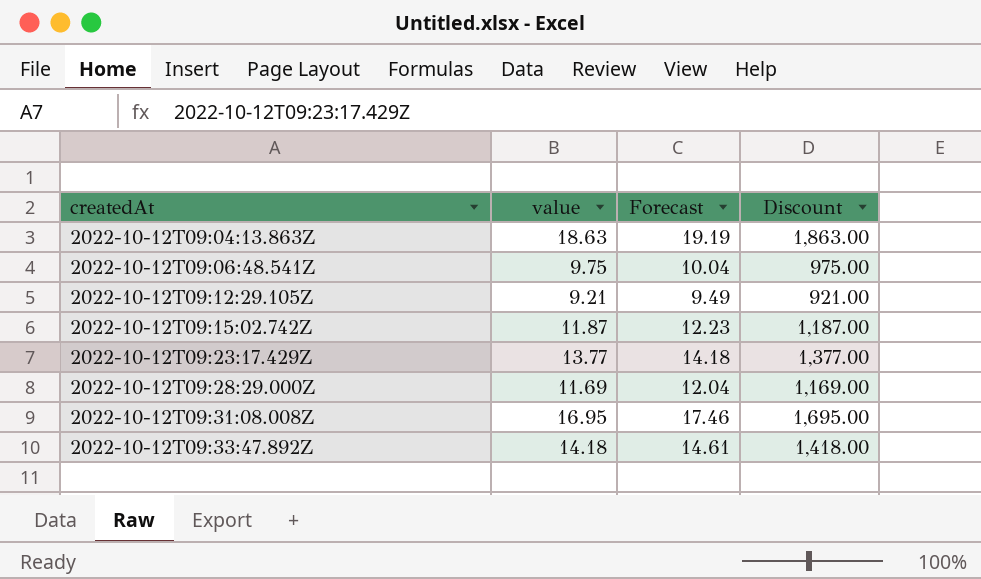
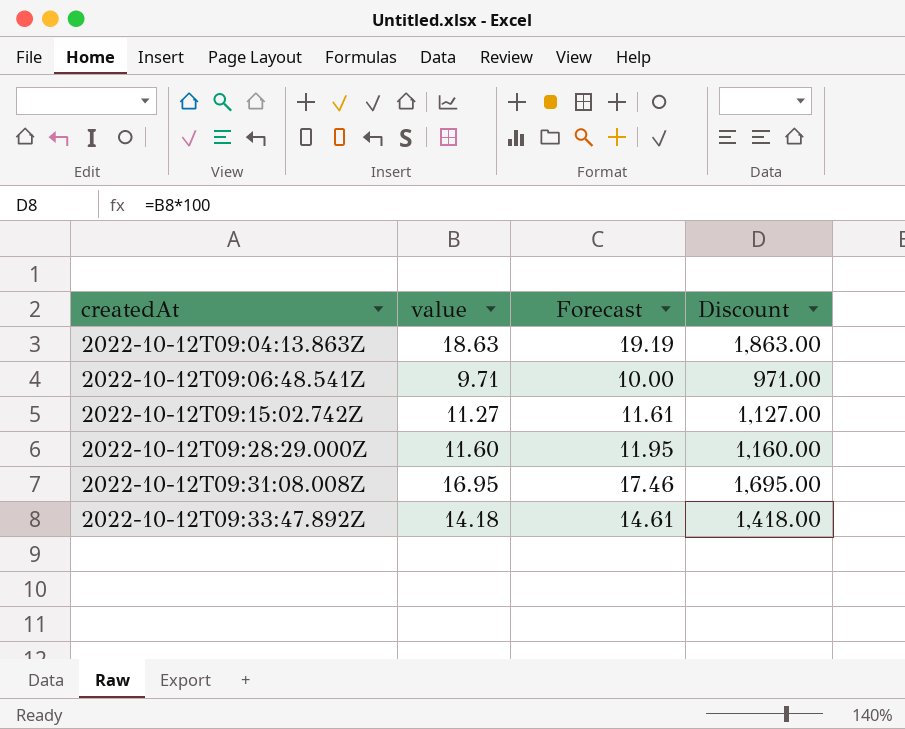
row 2022-10-12T09:12:29.105Z: 9.21 | 9.49 | 921.00 -> none
row 2022-10-12T09:23:17.429Z: 13.77 | 14.18 | 1,377.00 -> none
2022-10-12T09:06:48.541Z | value: 9.75 -> 9.71
2022-10-12T09:06:48.541Z | Forecast: 10.04 -> 10.00
2022-10-12T09:06:48.541Z | Discount: 975.00 -> 971.00
2022-10-12T09:15:02.742Z | value: 11.87 -> 11.27
2022-10-12T09:15:02.742Z | Forecast: 12.23 -> 11.61
2022-10-12T09:15:02.742Z | Discount: 1,187.00 -> 1,127.00
2022-10-12T09:28:29.000Z | value: 11.69 -> 11.60
2022-10-12T09:28:29.000Z | Forecast: 12.04 -> 11.95
2022-10-12T09:28:29.000Z | Discount: 1,169.00 -> 1,160.00

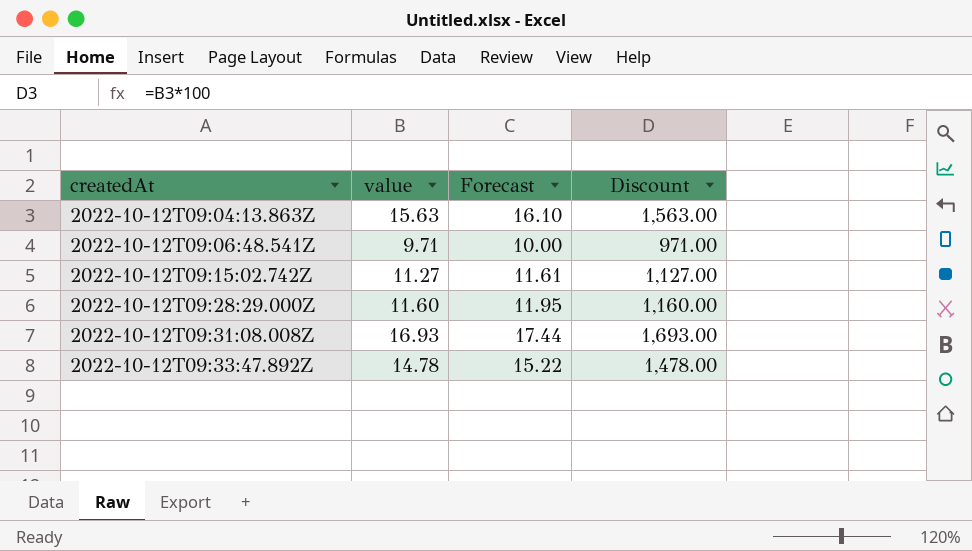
2022-10-12T09:04:13.863Z | value: 18.63 -> 15.63
2022-10-12T09:04:13.863Z | Forecast: 19.19 -> 16.10
2022-10-12T09:04:13.863Z | Discount: 1,863.00 -> 1,563.00
2022-10-12T09:31:08.008Z | value: 16.95 -> 16.93
2022-10-12T09:31:08.008Z | Forecast: 17.46 -> 17.44
2022-10-12T09:31:08.008Z | Discount: 1,695.00 -> 1,693.00
2022-10-12T09:33:47.892Z | value: 14.18 -> 14.78
2022-10-12T09:33:47.892Z | Forecast: 14.61 -> 15.22
2022-10-12T09:33:47.892Z | Discount: 1,418.00 -> 1,478.00

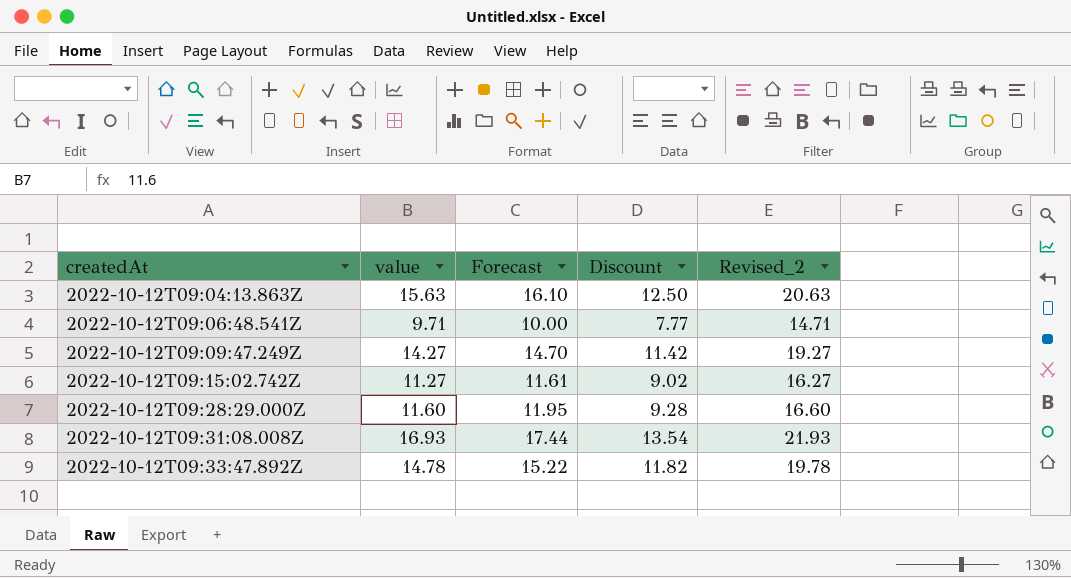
column Discount | formula: [value] * 100 -> [value] * 0.8
column Revised_2 | formula: none -> [value] + 5
row 2022-10-12T09:09:47.249Z: none -> 14.27 | 14.70 | 11.42 | 19.27

